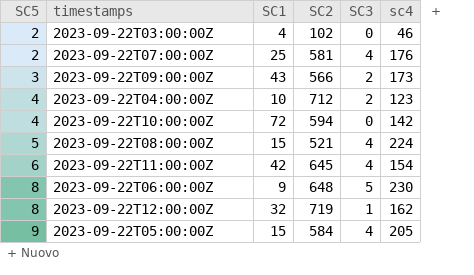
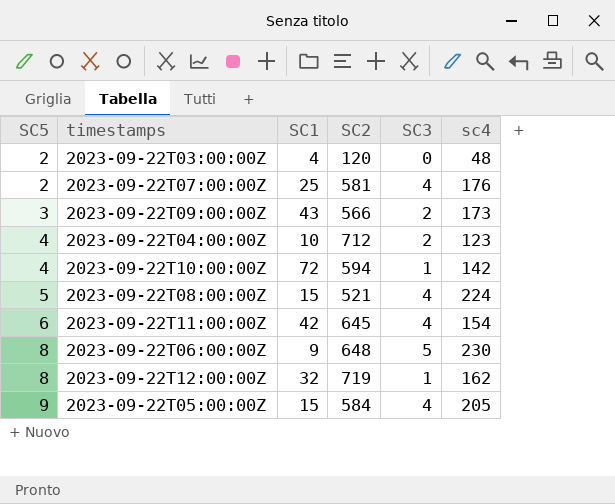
2023-09-22T03:00:00Z | SC2: 102 -> 120
2023-09-22T03:00:00Z | sc4: 46 -> 48
2023-09-22T10:00:00Z | SC3: 0 -> 1

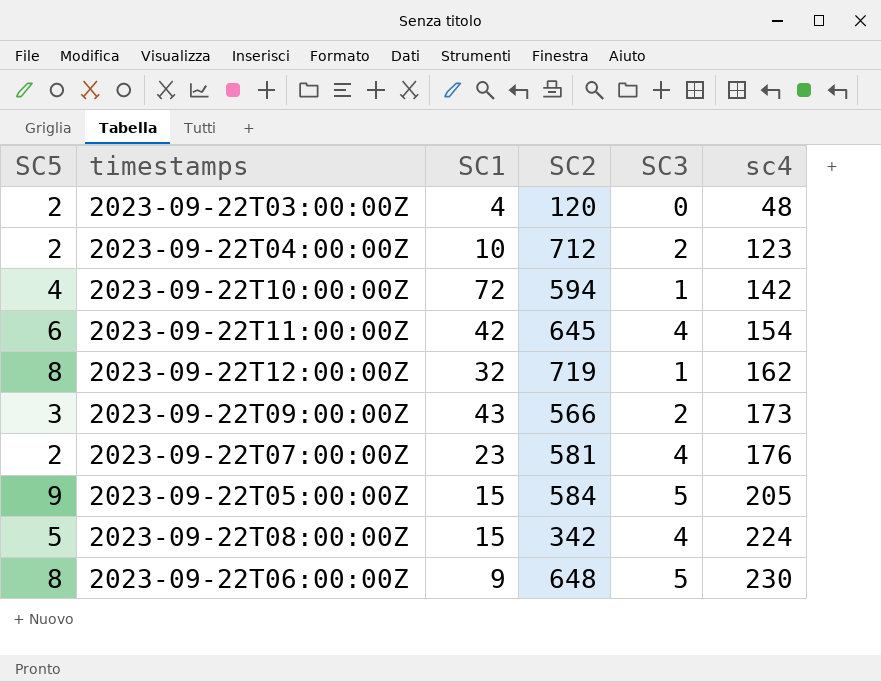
row order: SC5 ascending -> sc4 ascending
2023-09-22T04:00:00Z | SC5: 4 -> 2
2023-09-22T07:00:00Z | SC1: 25 -> 23
2023-09-22T05:00:00Z | SC3: 4 -> 5
2023-09-22T08:00:00Z | SC2: 521 -> 342

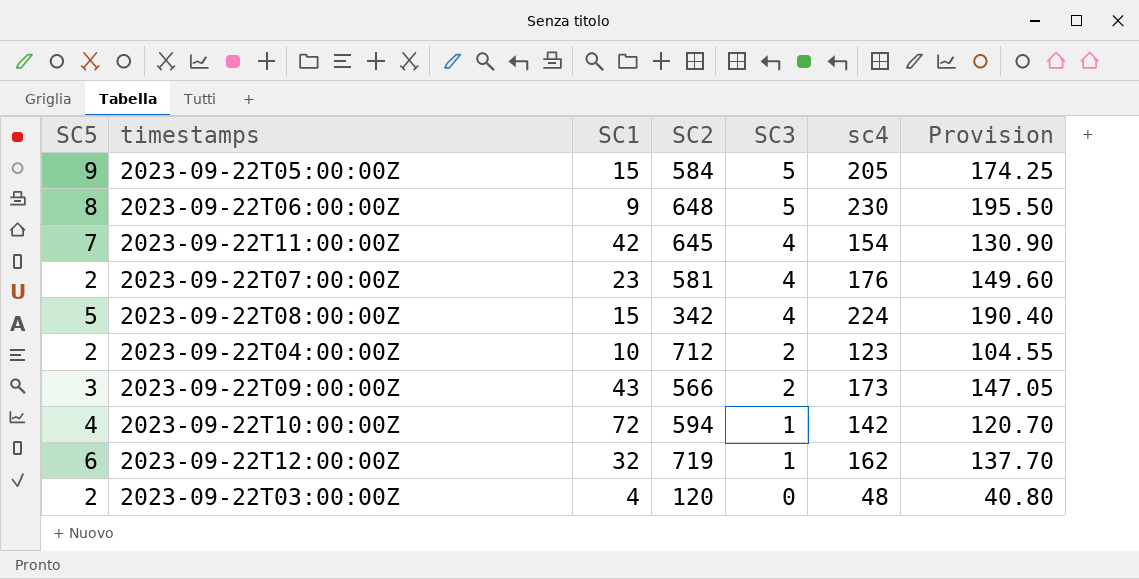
row order: sc4 ascending -> SC3 descending
column Provision | formula: none -> [sc4] * 0.85
2023-09-22T11:00:00Z | SC5: 6 -> 7
2023-09-22T12:00:00Z | SC5: 8 -> 6

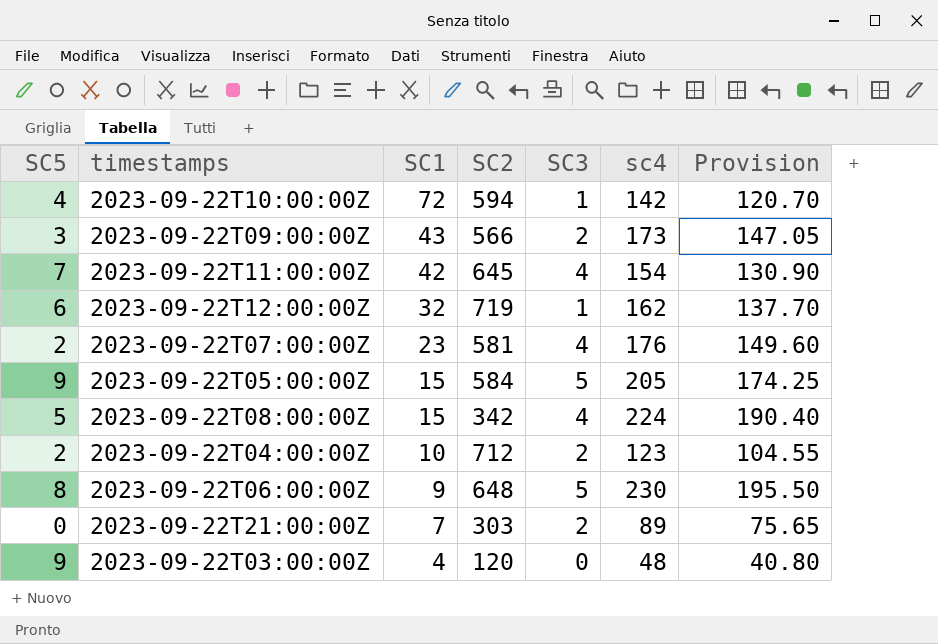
row order: SC3 descending -> SC1 descending
row 2023-09-22T21:00:00Z: none -> 0 | 7 | 303 | 2 | 89 | 75.65
2023-09-22T03:00:00Z | SC5: 2 -> 9

